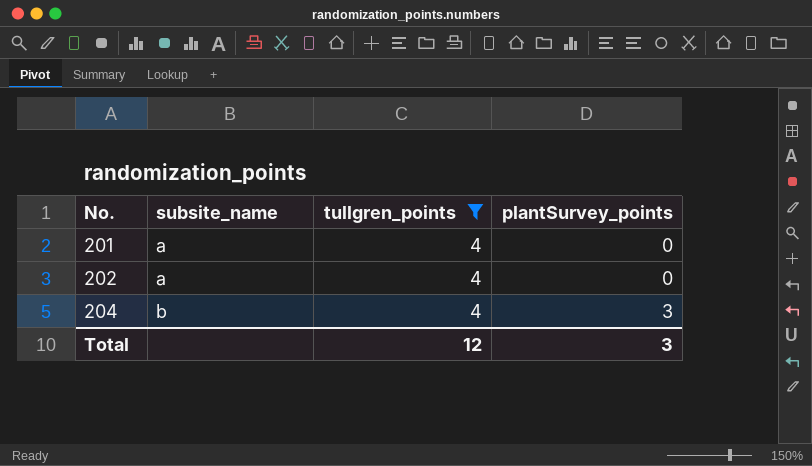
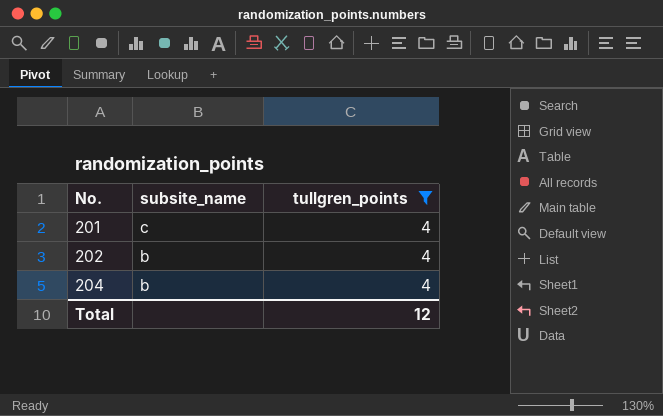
column plantSurvey_points | position: 4 -> none
201 | subsite_name: a -> c
202 | subsite_name: a -> b

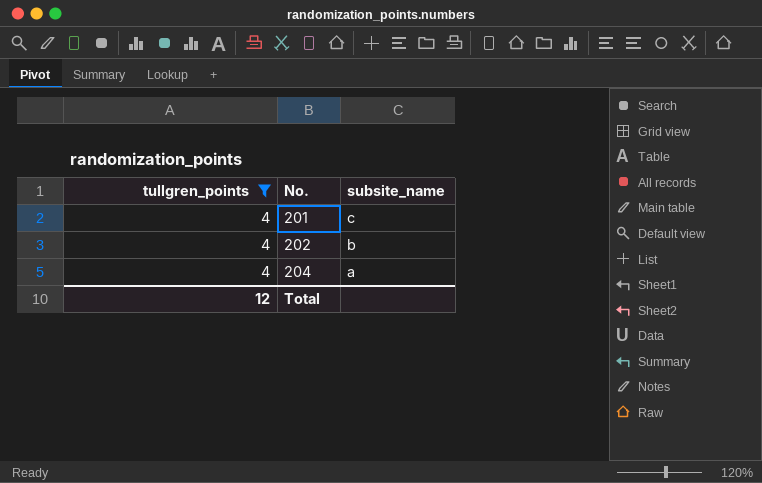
column tullgren_points | position: 3 -> 1
204 | subsite_name: b -> a

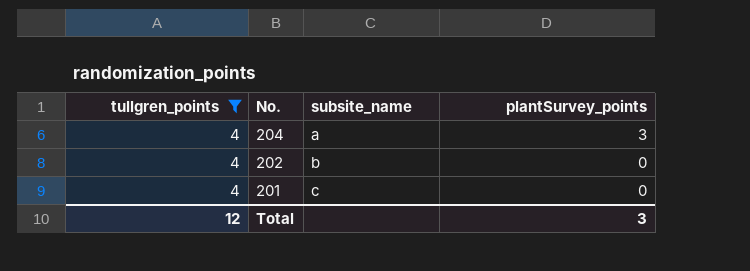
row order: No. ascending -> No. descending
column plantSurvey_points | position: none -> 4

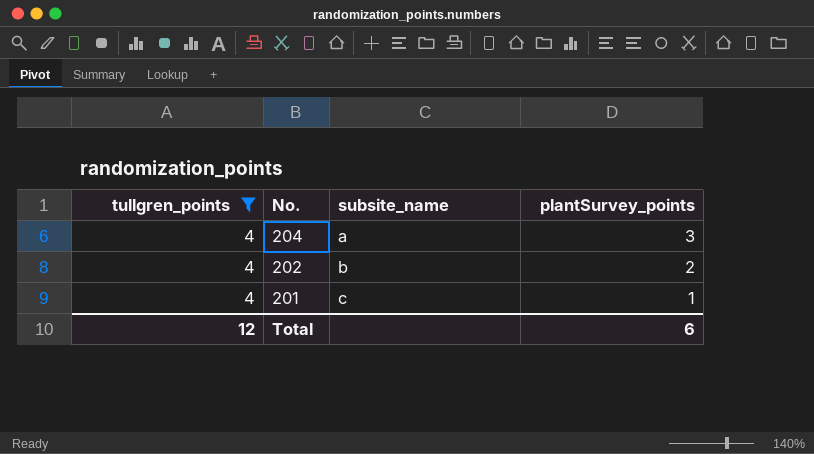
202 | plantSurvey_points: 0 -> 2
201 | plantSurvey_points: 0 -> 1
Total | plantSurvey_points: 3 -> 6

